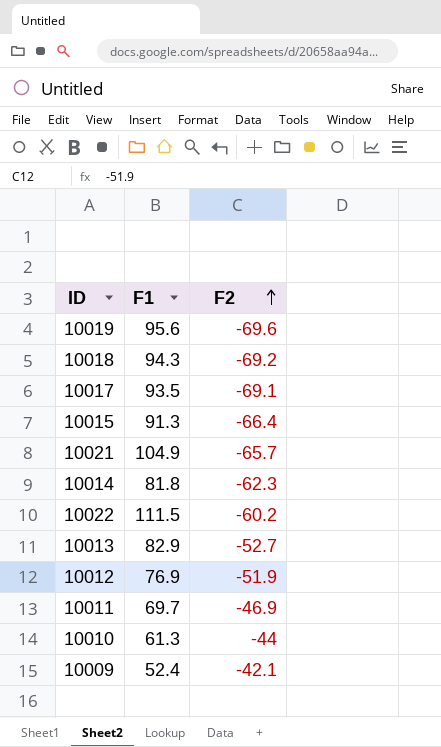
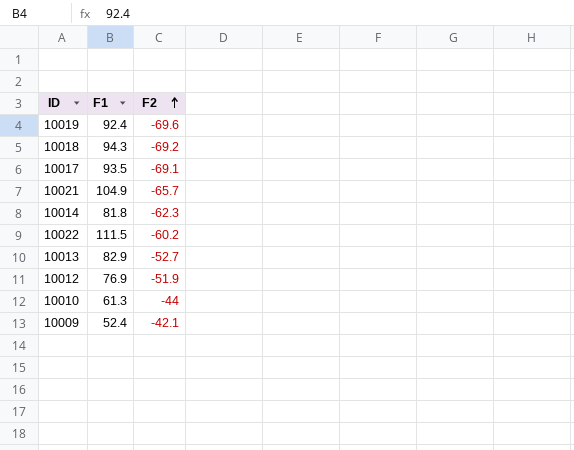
row 10015: 91.3 | -66.4 -> none
row 10011: 69.7 | -46.9 -> none
10019 | F1: 95.6 -> 92.4

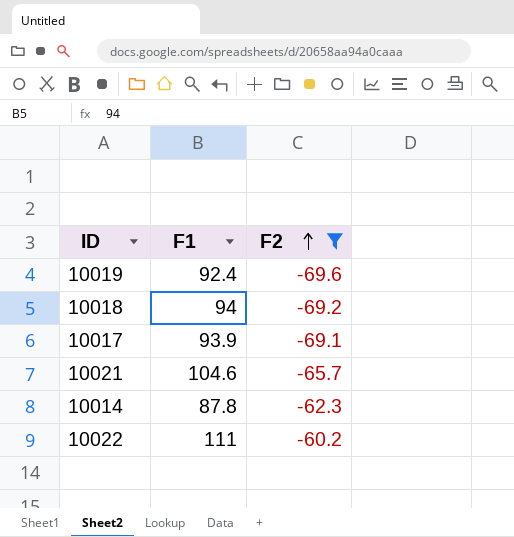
filter: none -> F2 <= -60.2
10018 | F1: 94.3 -> 94
10017 | F1: 93.5 -> 93.9
10021 | F1: 104.9 -> 104.6
10014 | F1: 81.8 -> 87.8
10022 | F1: 111.5 -> 111

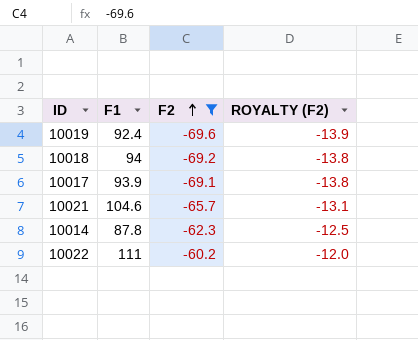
column ROYALTY (F2) | formula: none -> [F2] * 0.2

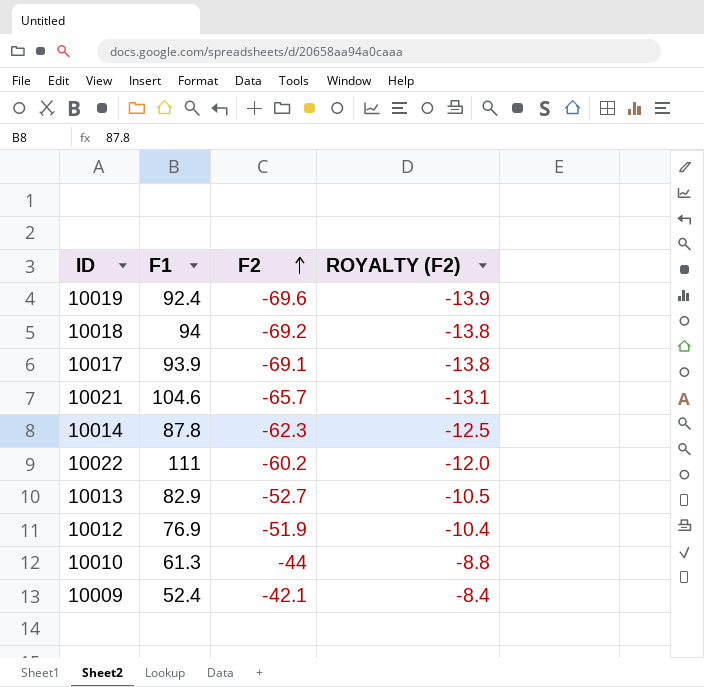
filter: F2 <= -60.2 -> none

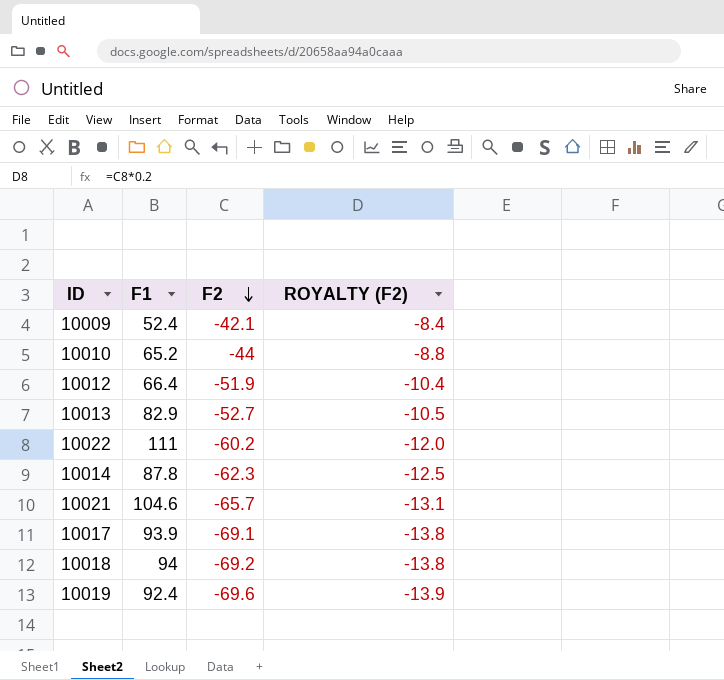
row order: F2 ascending -> F2 descending
10010 | F1: 61.3 -> 65.2
10012 | F1: 76.9 -> 66.4

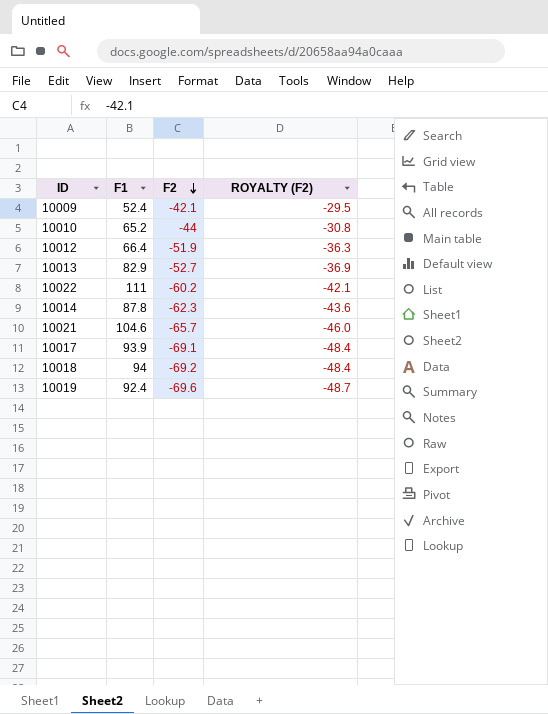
column ROYALTY (F2) | formula: [F2] * 0.2 -> [F2] * 0.7

